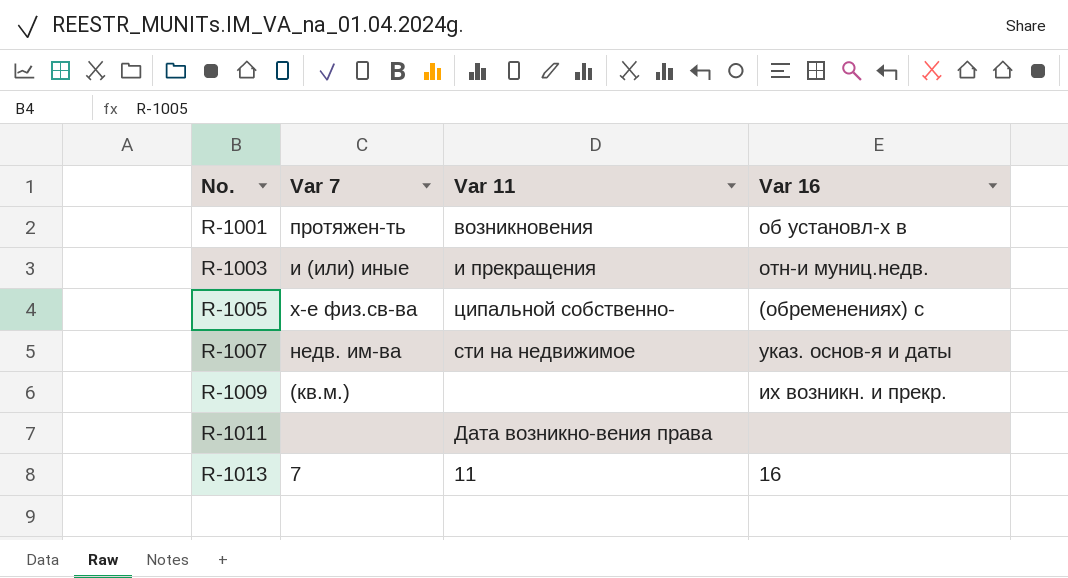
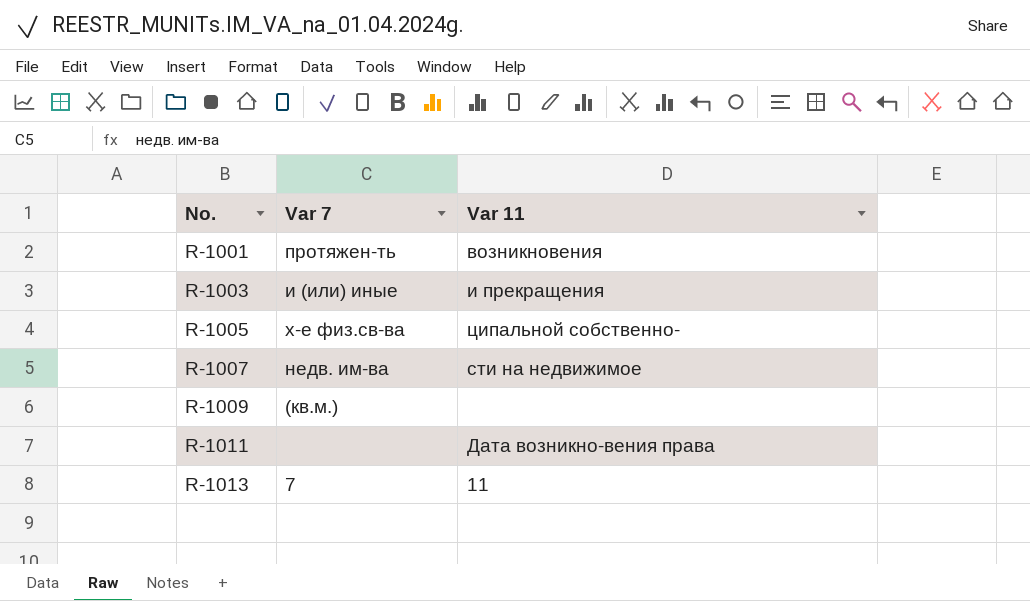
column Var 16 | position: 4 -> none

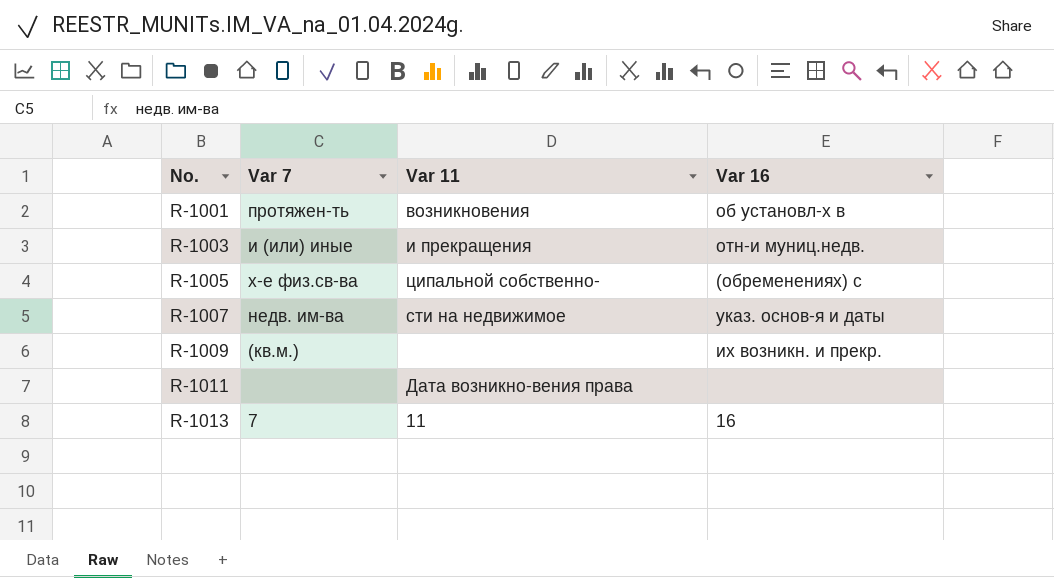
column Var 16 | position: none -> 4

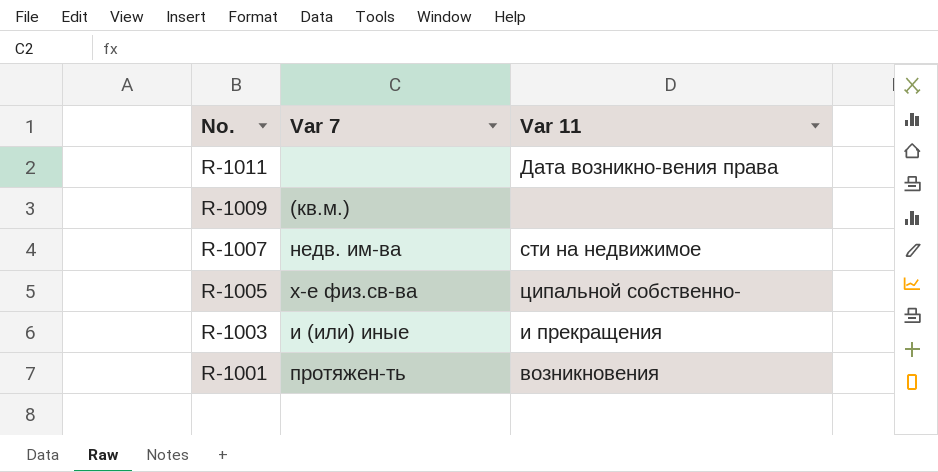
row order: No. ascending -> No. descending
column Var 16 | position: 4 -> none
row R-1013: 7 | 11 | 16 -> none

